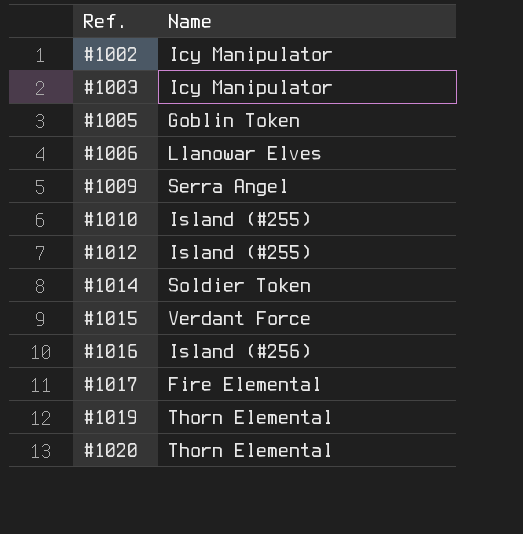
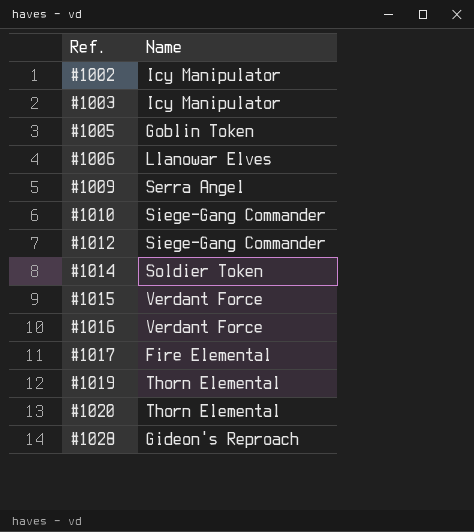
#1010 | Name: Island (#255) -> Siege-Gang Commander
#1012 | Name: Island (#255) -> Siege-Gang Commander
#1016 | Name: Island (#256) -> Verdant Force
row #1028: none -> Gideon's Reproach

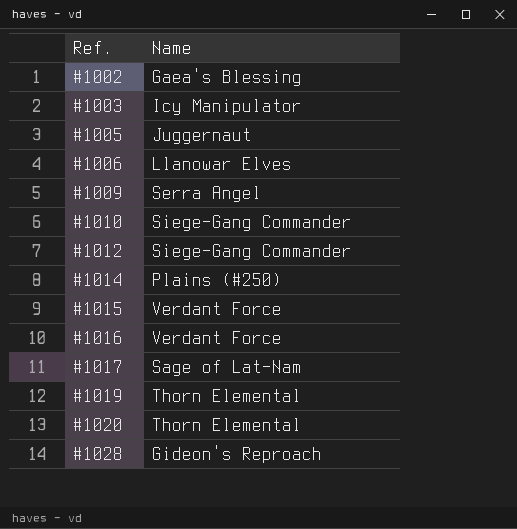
#1002 | Name: Icy Manipulator -> Gaea's Blessing
#1005 | Name: Goblin Token -> Juggernaut
#1014 | Name: Soldier Token -> Plains (#250)
#1017 | Name: Fire Elemental -> Sage of Lat-Nam

